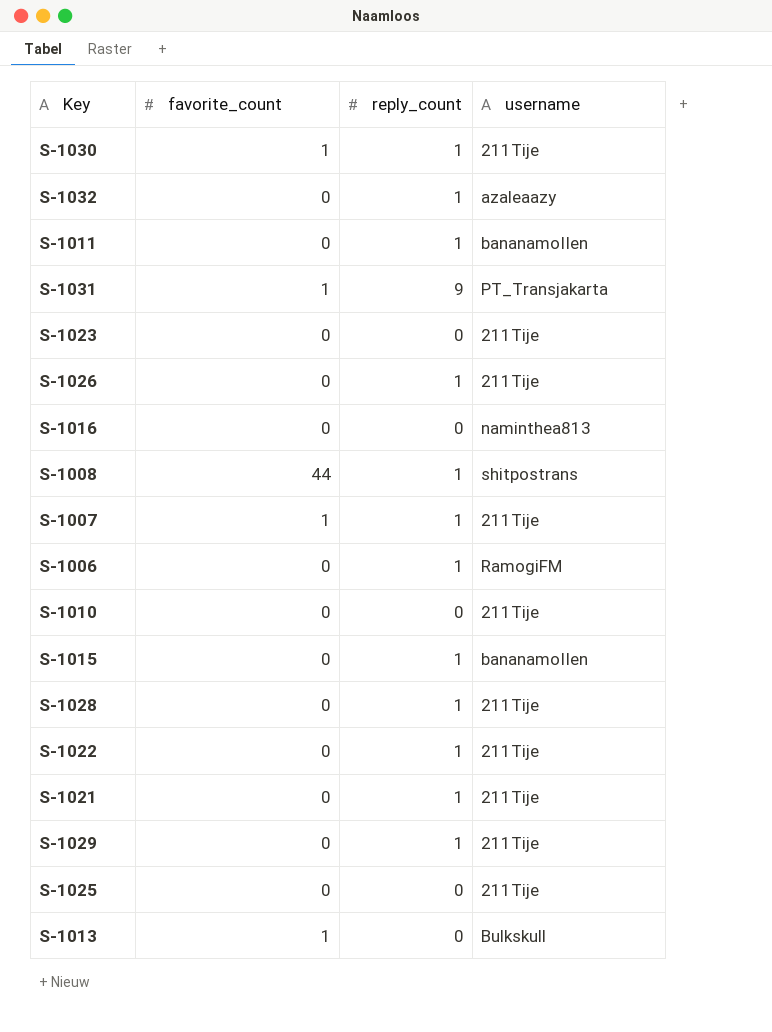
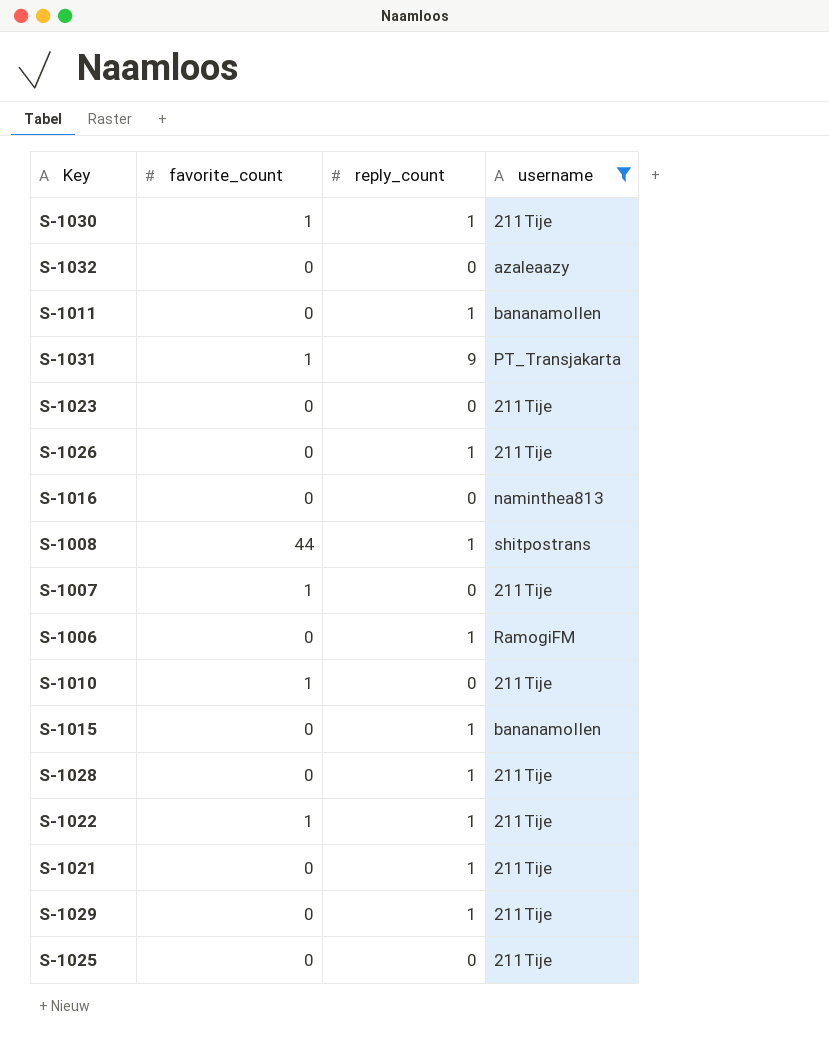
filter: none -> username != Bulkskull
S-1032 | reply_count: 1 -> 0
S-1007 | reply_count: 1 -> 0
S-1010 | favorite_count: 0 -> 1
S-1022 | favorite_count: 0 -> 1

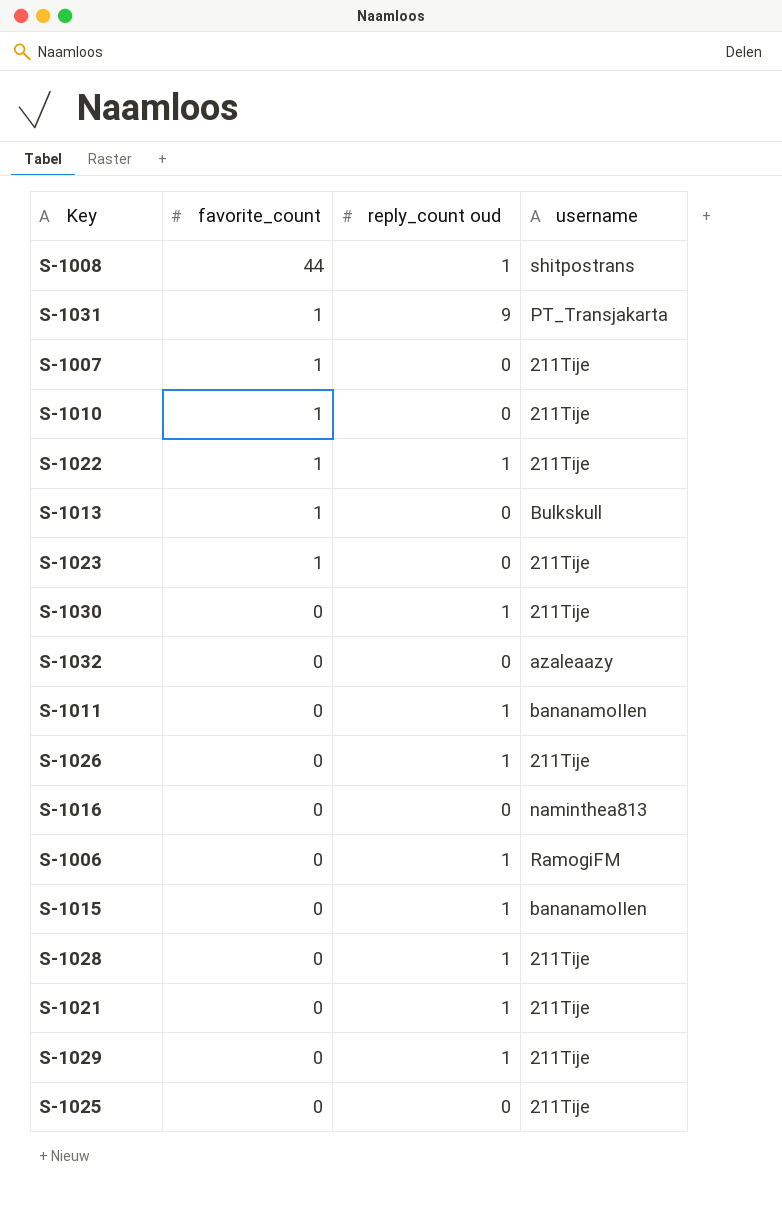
filter: username != Bulkskull -> none
row order: none -> favorite_count descending
column name: reply_count -> reply_count oud
S-1023 | favorite_count: 0 -> 1
S-1030 | favorite_count: 1 -> 0

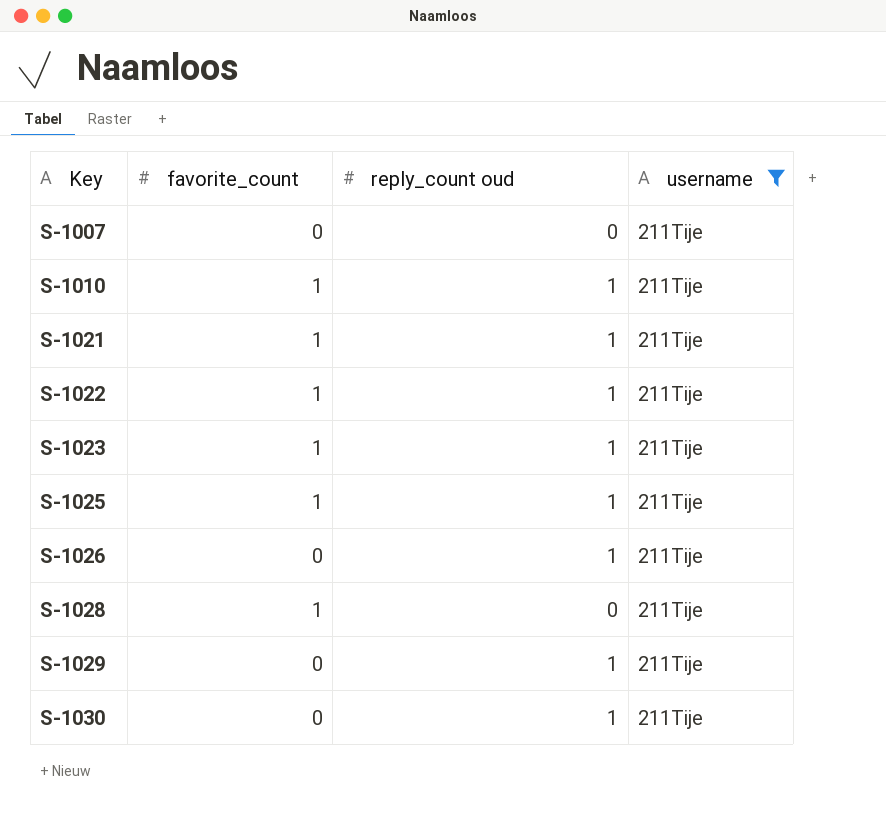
filter: none -> username = 211Tije
row order: favorite_count descending -> Key ascending
S-1007 | favorite_count: 1 -> 0
S-1010 | reply_count oud: 0 -> 1
S-1021 | favorite_count: 0 -> 1
S-1023 | reply_count oud: 0 -> 1
S-1025 | favorite_count: 0 -> 1
S-1025 | reply_count oud: 0 -> 1
S-1028 | favorite_count: 0 -> 1
S-1028 | reply_count oud: 1 -> 0

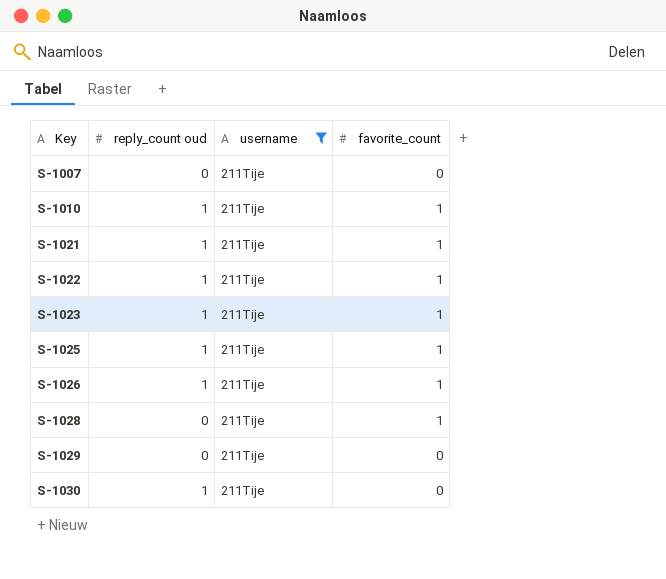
column favorite_count | position: 2 -> 4
S-1026 | favorite_count: 0 -> 1
S-1029 | reply_count oud: 1 -> 0

